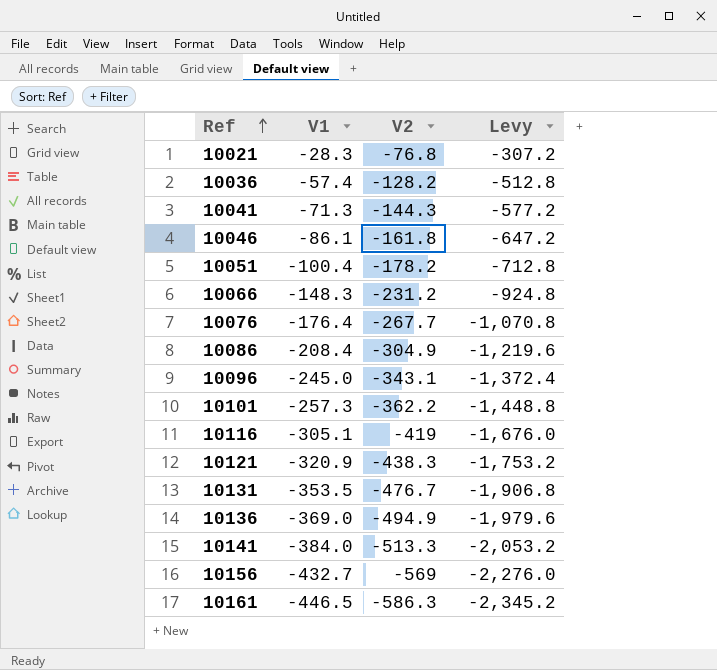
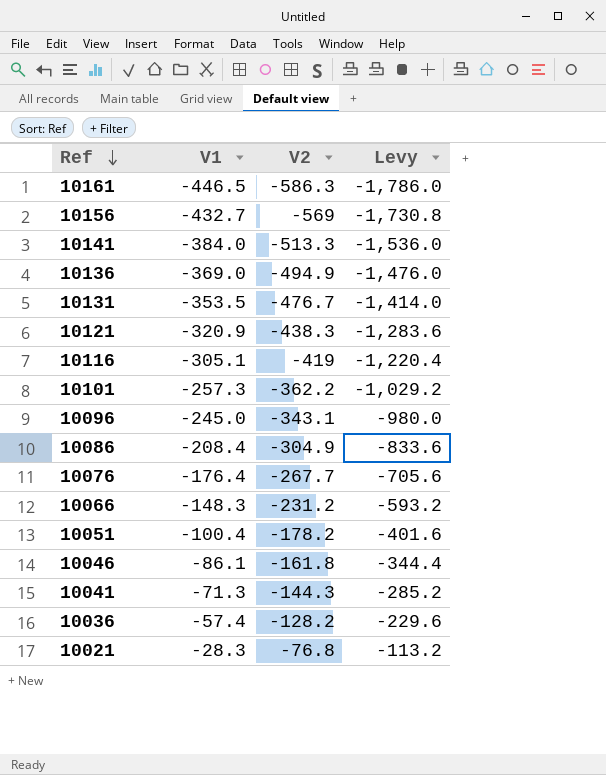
row order: Ref ascending -> Ref descending
column Levy | formula: [V2] * 4 -> [V1] * 4

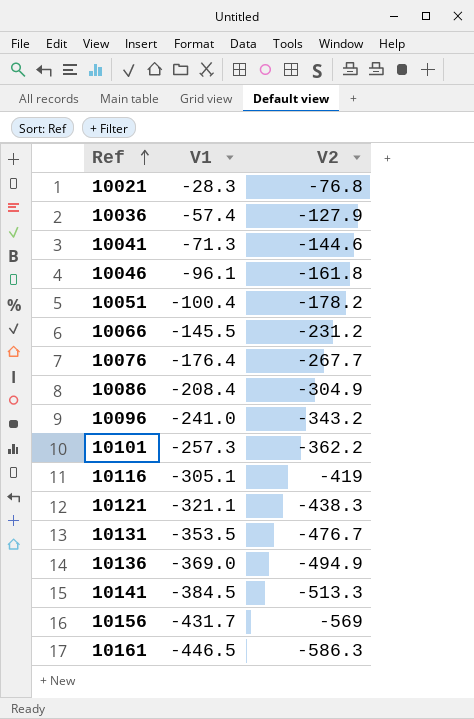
row order: Ref descending -> Ref ascending
column Levy | formula: [V1] * 4 -> none
10036 | V2: -128.2 -> -127.9
10041 | V2: -144.3 -> -144.6
10046 | V1: -86.1 -> -96.1
10066 | V1: -148.3 -> -145.5
10096 | V1: -245.0 -> -241.0
10096 | V2: -343.1 -> -343.2
10121 | V1: -320.9 -> -321.1
10141 | V1: -384.0 -> -384.5
10156 | V1: -432.7 -> -431.7

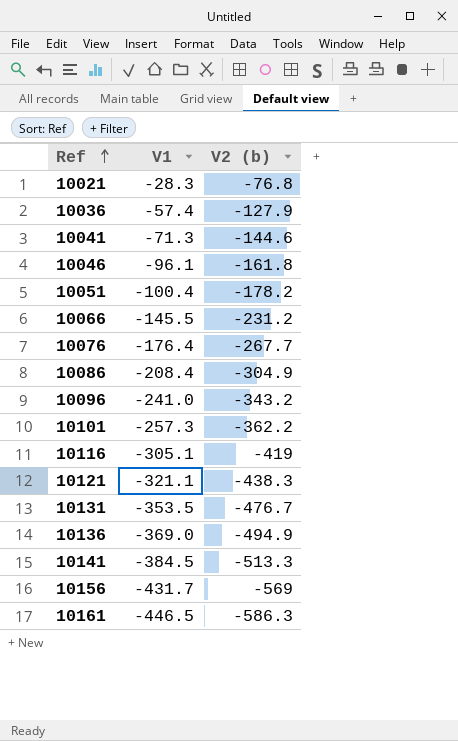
column name: V2 -> V2 (b)

